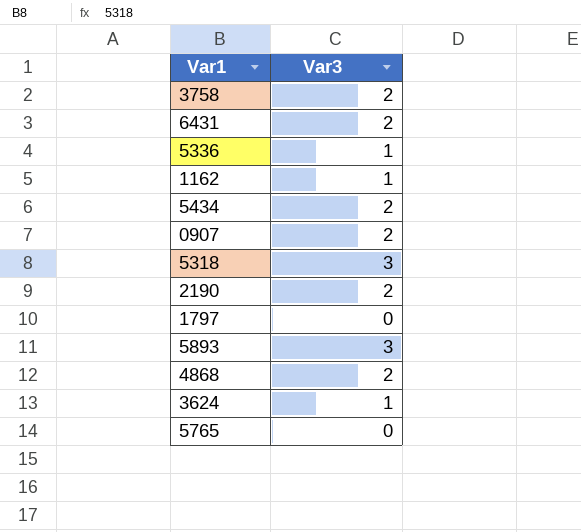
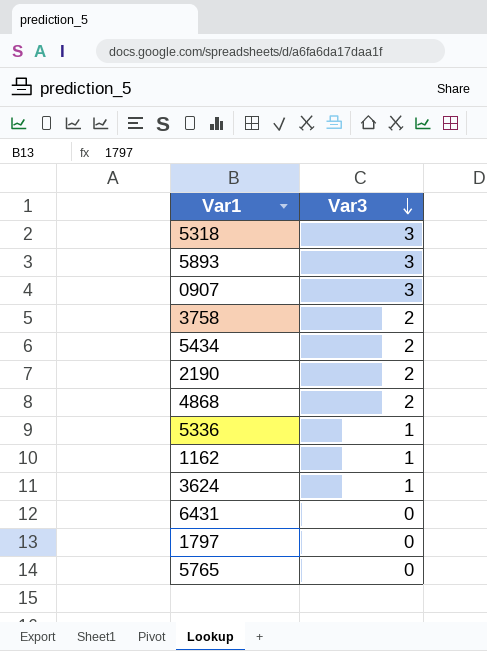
row order: none -> Var3 descending
0907 | Var3: 2 -> 3
6431 | Var3: 2 -> 0

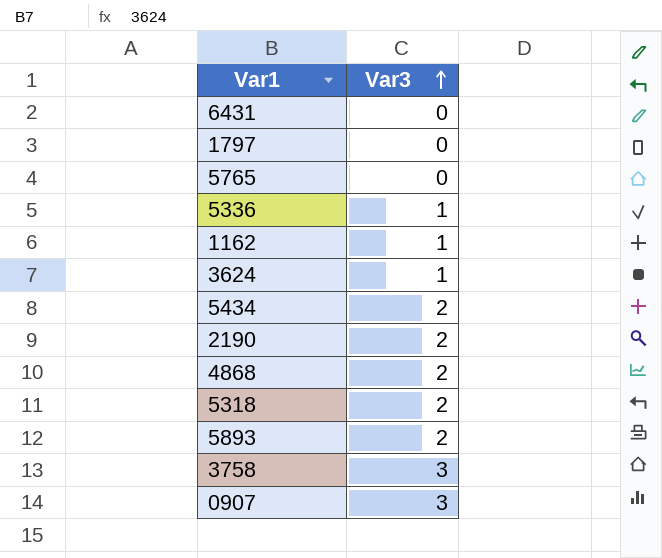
row order: Var3 descending -> Var3 ascending
5318 | Var3: 3 -> 2
5893 | Var3: 3 -> 2
3758 | Var3: 2 -> 3

